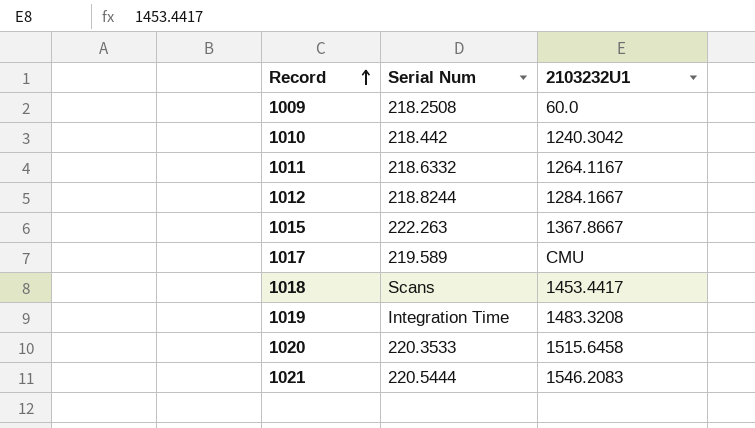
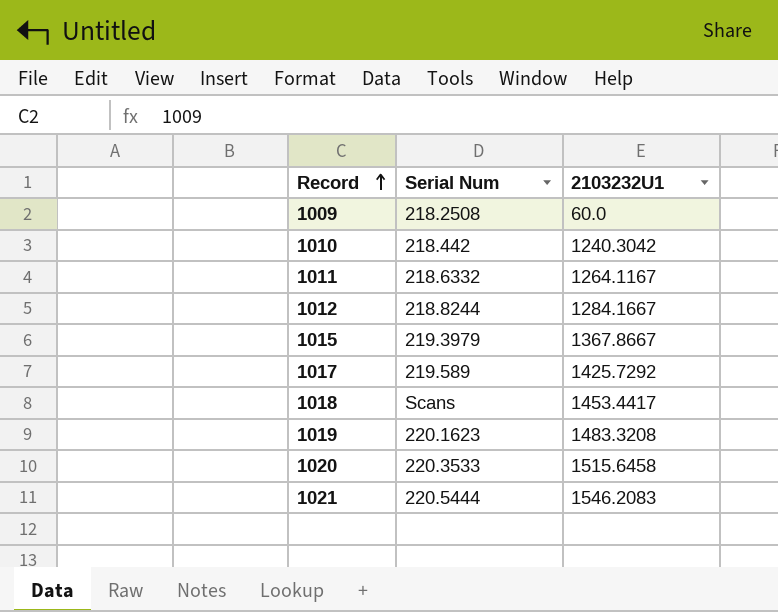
1015 | Serial Num: 222.263 -> 219.3979
1017 | 2103232U1: CMU -> 1425.7292
1019 | Serial Num: Integration Time -> 220.1623

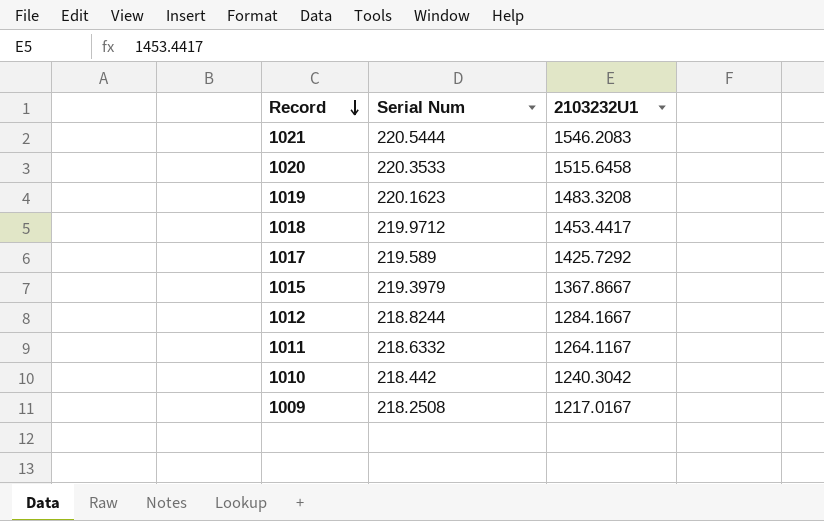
row order: Record ascending -> Record descending
1018 | Serial Num: Scans -> 219.9712
1009 | 2103232U1: 60.0 -> 1217.0167

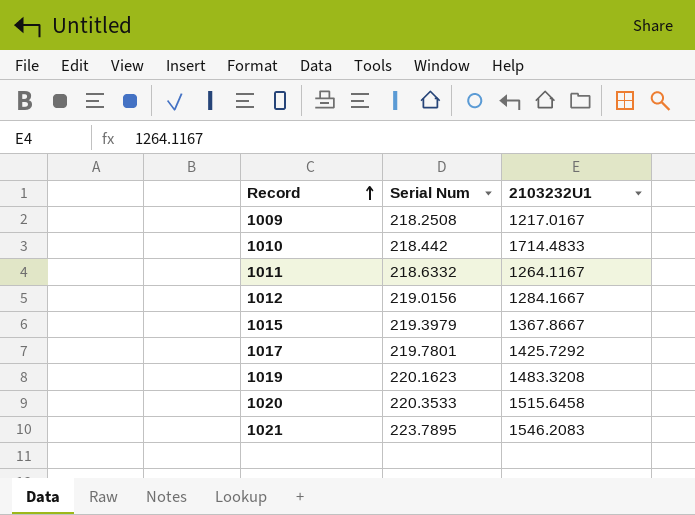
row order: Record descending -> Record ascending
row 1018: 219.9712 | 1453.4417 -> none
1010 | 2103232U1: 1240.3042 -> 1714.4833
1012 | Serial Num: 218.8244 -> 219.0156
1017 | Serial Num: 219.589 -> 219.7801
1021 | Serial Num: 220.5444 -> 223.7895

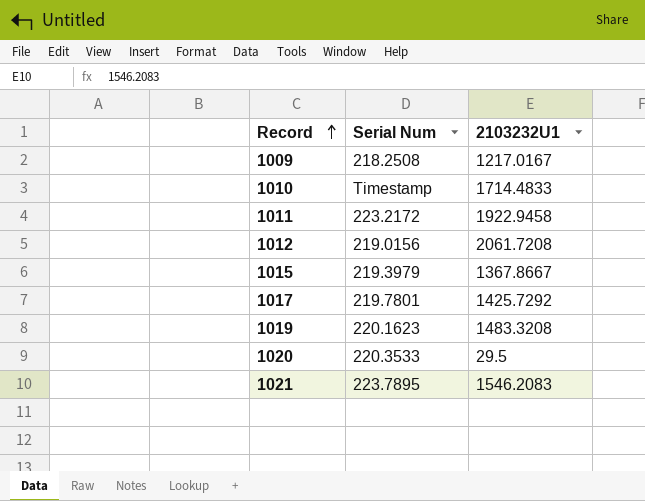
1010 | Serial Num: 218.442 -> Timestamp
1011 | Serial Num: 218.6332 -> 223.2172
1011 | 2103232U1: 1264.1167 -> 1922.9458
1012 | 2103232U1: 1284.1667 -> 2061.7208
1020 | 2103232U1: 1515.6458 -> 29.5

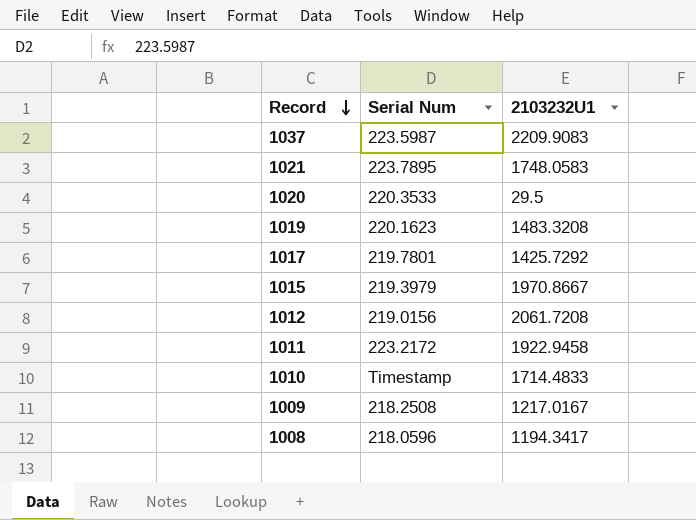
row order: Record ascending -> Record descending
row 1037: none -> 223.5987 | 2209.9083
1021 | 2103232U1: 1546.2083 -> 1748.0583
1015 | 2103232U1: 1367.8667 -> 1970.8667
row 1008: none -> 218.0596 | 1194.3417

